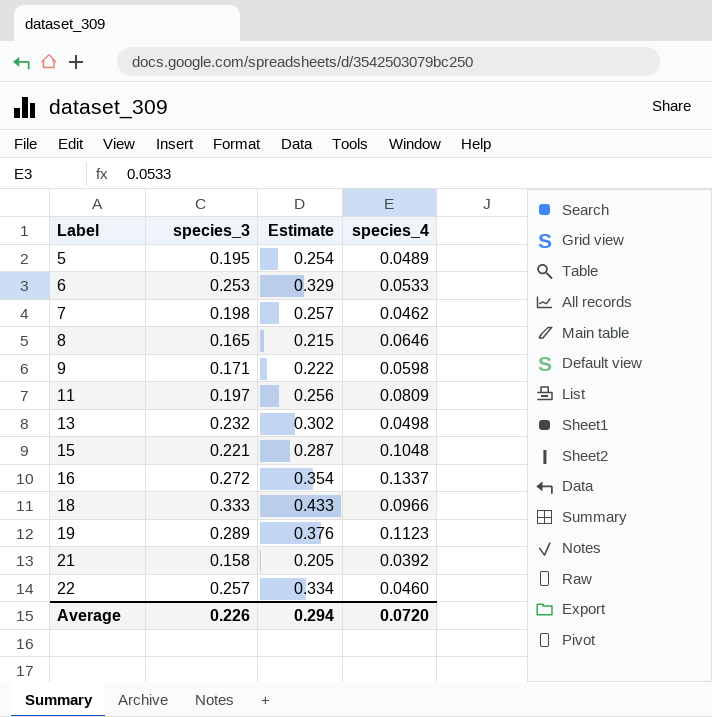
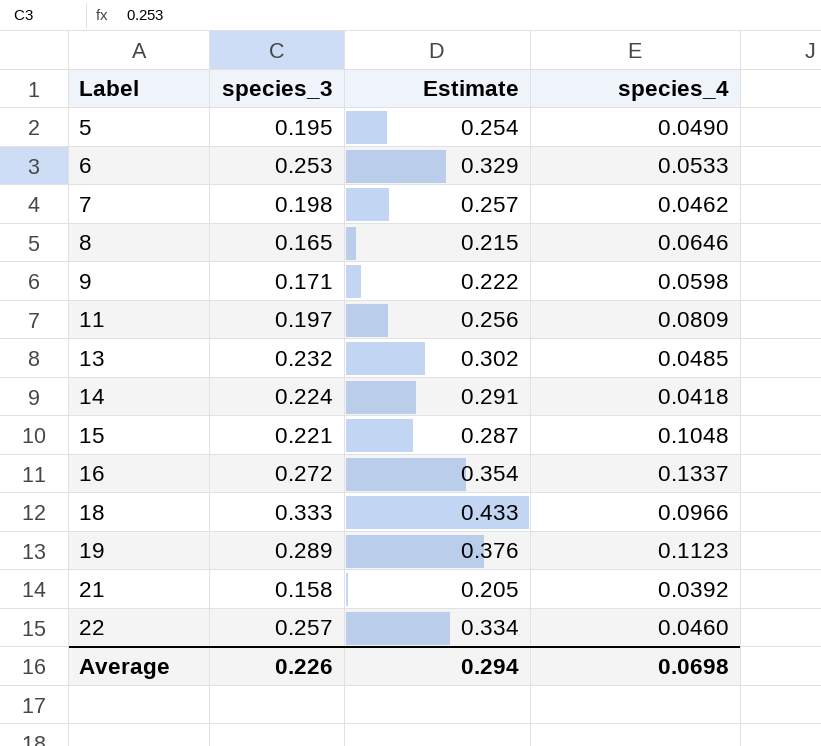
5 | species_4: 0.0489 -> 0.0490
13 | species_4: 0.0498 -> 0.0485
row 14: none -> 0.224 | 0.291 | 0.0418
Average | species_4: 0.0720 -> 0.0698

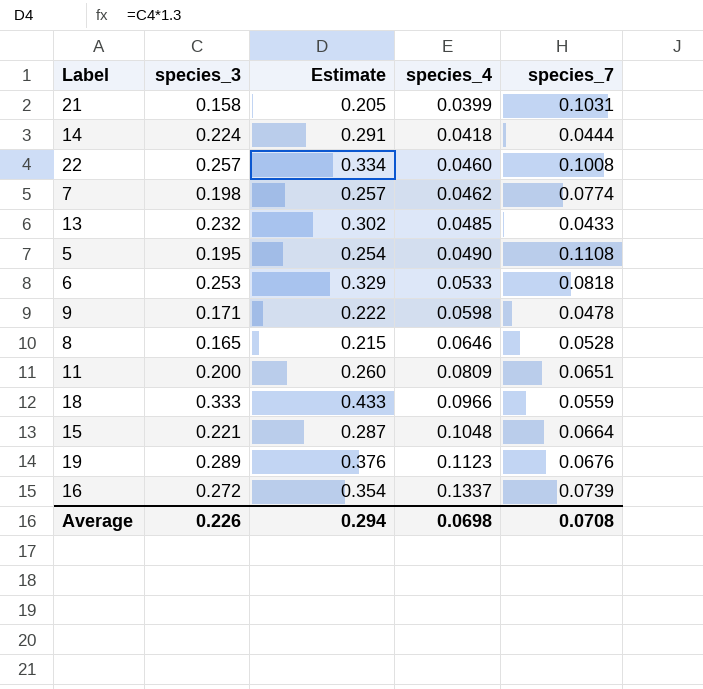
row order: Label ascending -> species_4 ascending
column species_7 | position: none -> 5
21 | species_4: 0.0392 -> 0.0399
11 | species_3: 0.197 -> 0.200
11 | Estimate: 0.256 -> 0.260

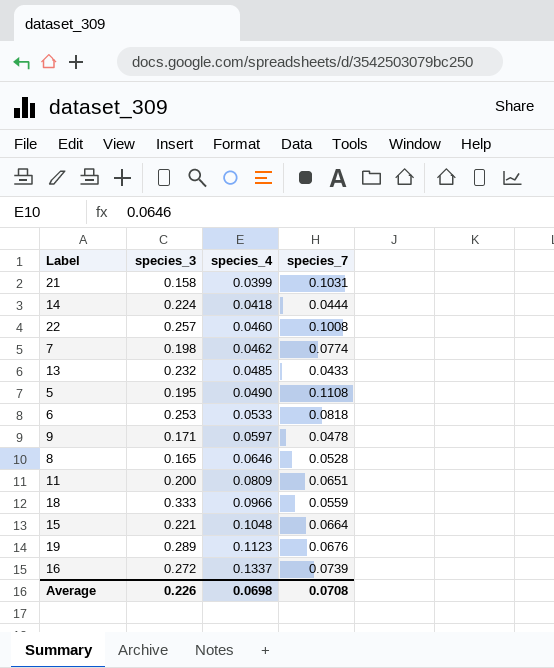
column Estimate | formula: [species_3] * 1.3 -> none
9 | species_4: 0.0598 -> 0.0597

